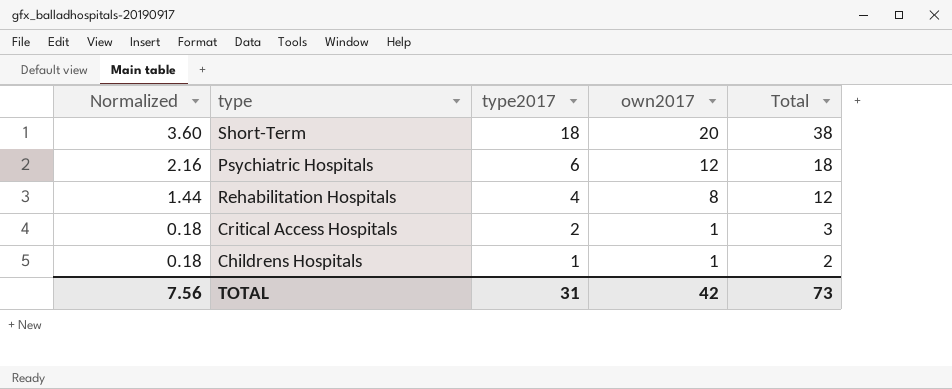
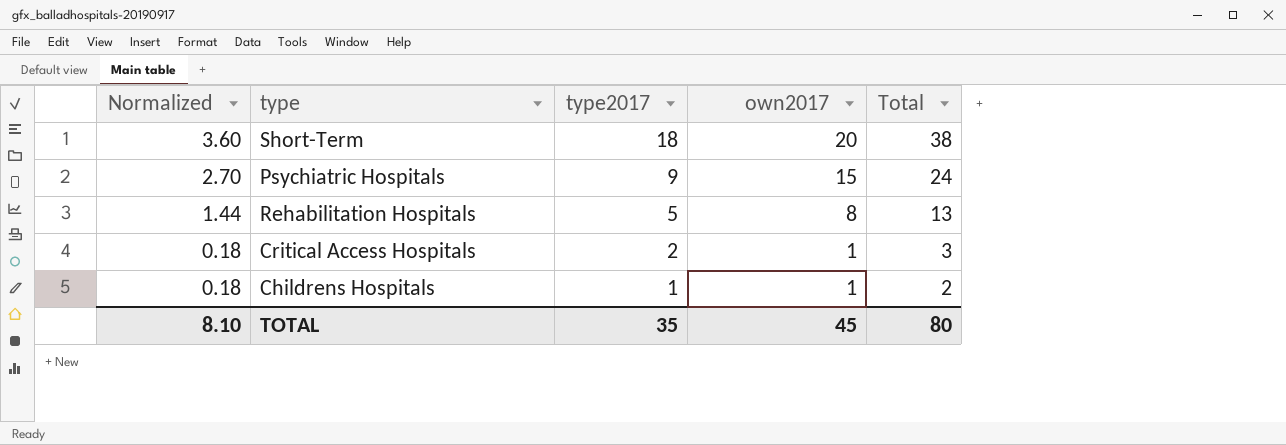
Psychiatric Hospitals | Normalized: 2.16 -> 2.70
Psychiatric Hospitals | type2017: 6 -> 9
Psychiatric Hospitals | own2017: 12 -> 15
Psychiatric Hospitals | Total: 18 -> 24
Rehabilitation Hospitals | type2017: 4 -> 5
Rehabilitation Hospitals | Total: 12 -> 13
TOTAL | Normalized: 7.56 -> 8.10
TOTAL | type2017: 31 -> 35
TOTAL | own2017: 42 -> 45
TOTAL | Total: 73 -> 80

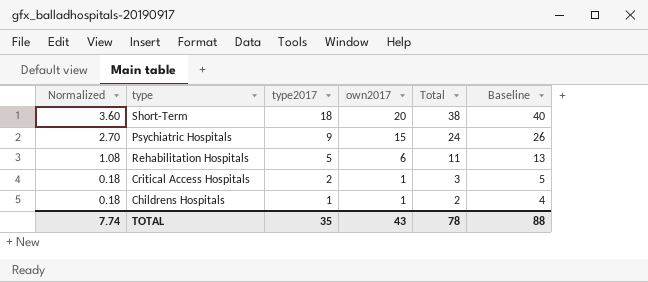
column Baseline | formula: none -> [Total] + 2
Rehabilitation Hospitals | Normalized: 1.44 -> 1.08
Rehabilitation Hospitals | own2017: 8 -> 6
Rehabilitation Hospitals | Total: 13 -> 11
TOTAL | Normalized: 8.10 -> 7.74
TOTAL | own2017: 45 -> 43
TOTAL | Total: 80 -> 78

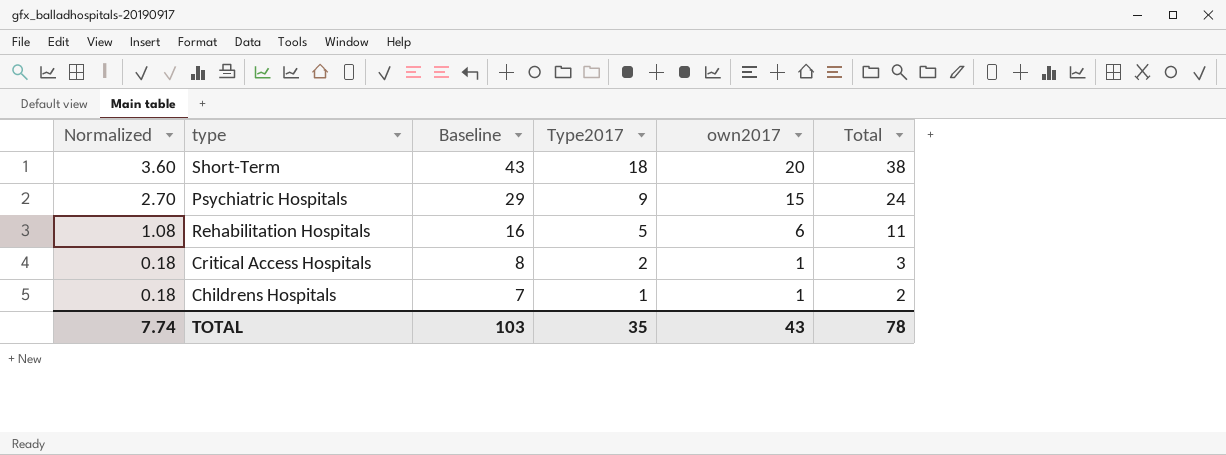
column Baseline | formula: [Total] + 2 -> [Total] + 5
column Baseline | position: 6 -> 3
column name: type2017 -> Type2017
TOTAL | Baseline: 88 -> 103

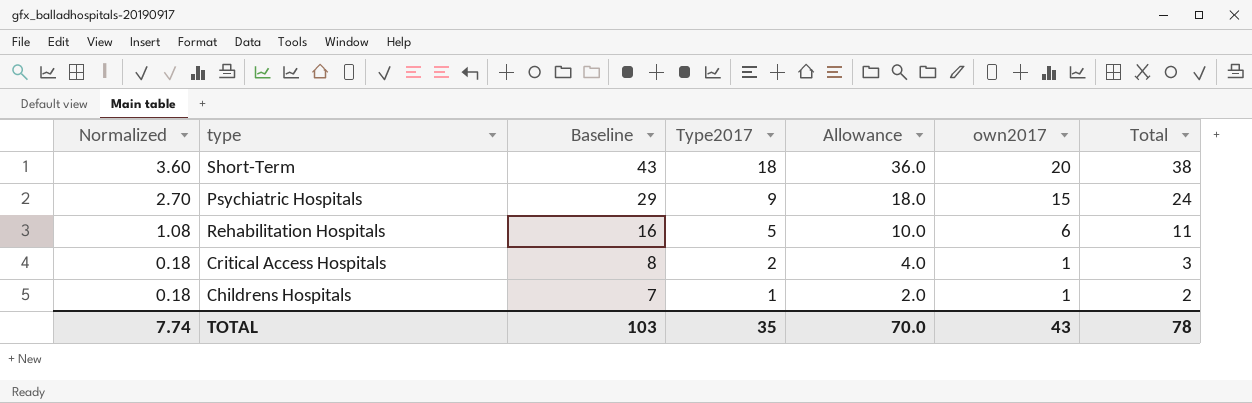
column Allowance | formula: none -> [Type2017] * 2

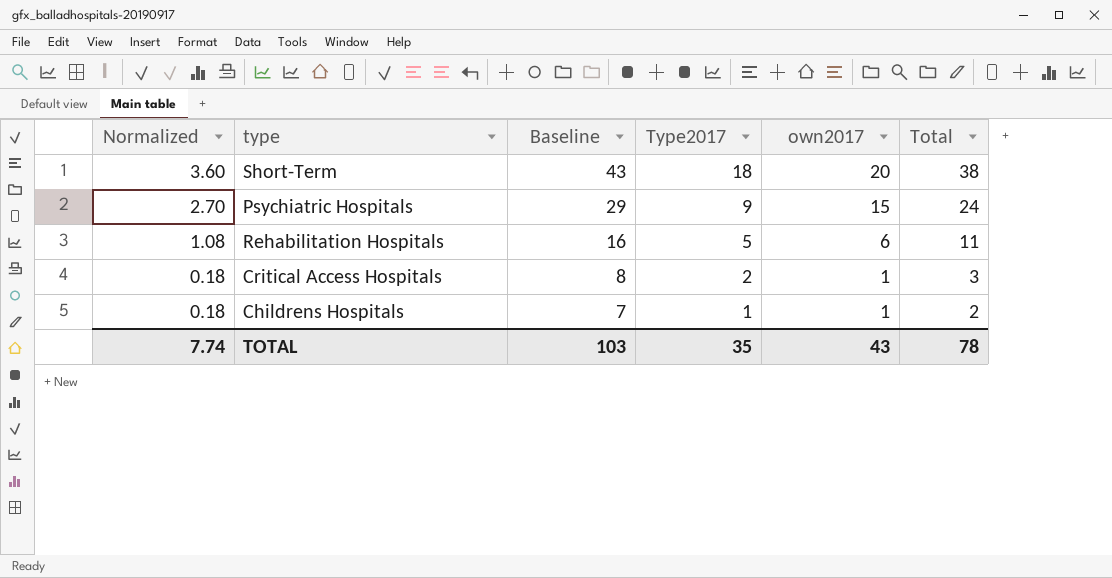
column Allowance | formula: [Type2017] * 2 -> none

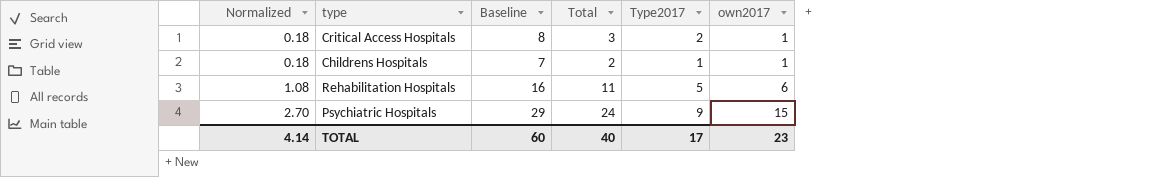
row order: Normalized descending -> Normalized ascending
column Total | position: 6 -> 4
row Short-Term: 3.60 | 43 | 18 | 20 | 38 -> none
TOTAL | Normalized: 7.74 -> 4.14
TOTAL | Baseline: 103 -> 60
TOTAL | Total: 78 -> 40
TOTAL | Type2017: 35 -> 17
TOTAL | own2017: 43 -> 23

